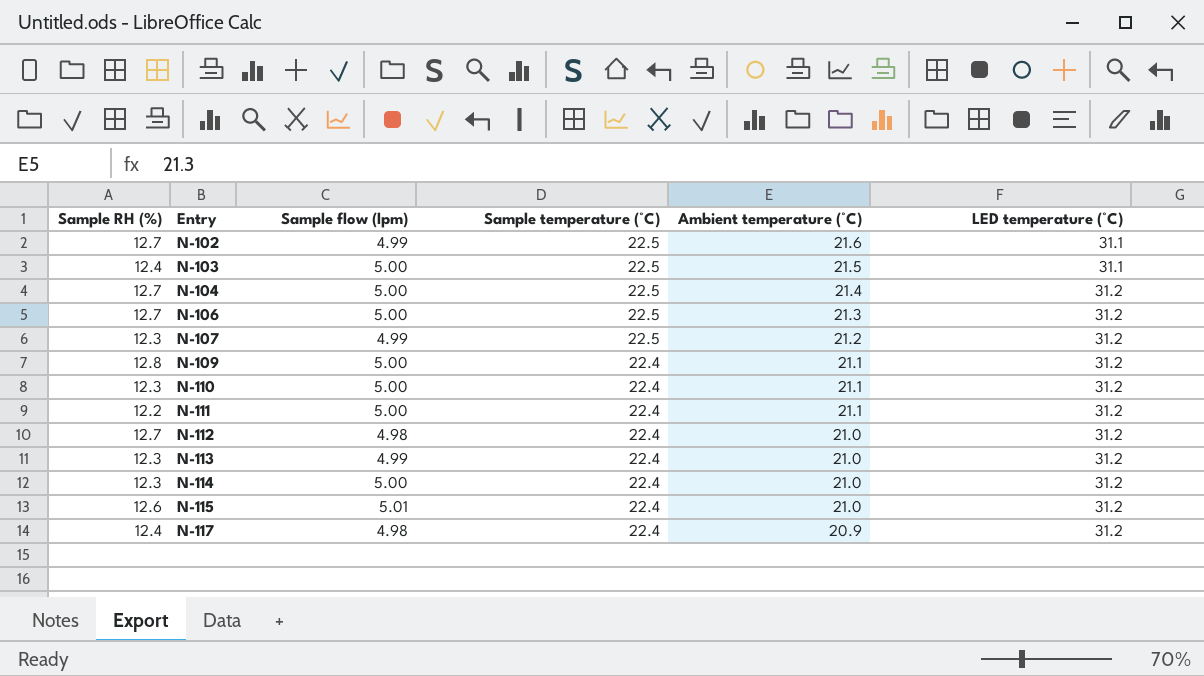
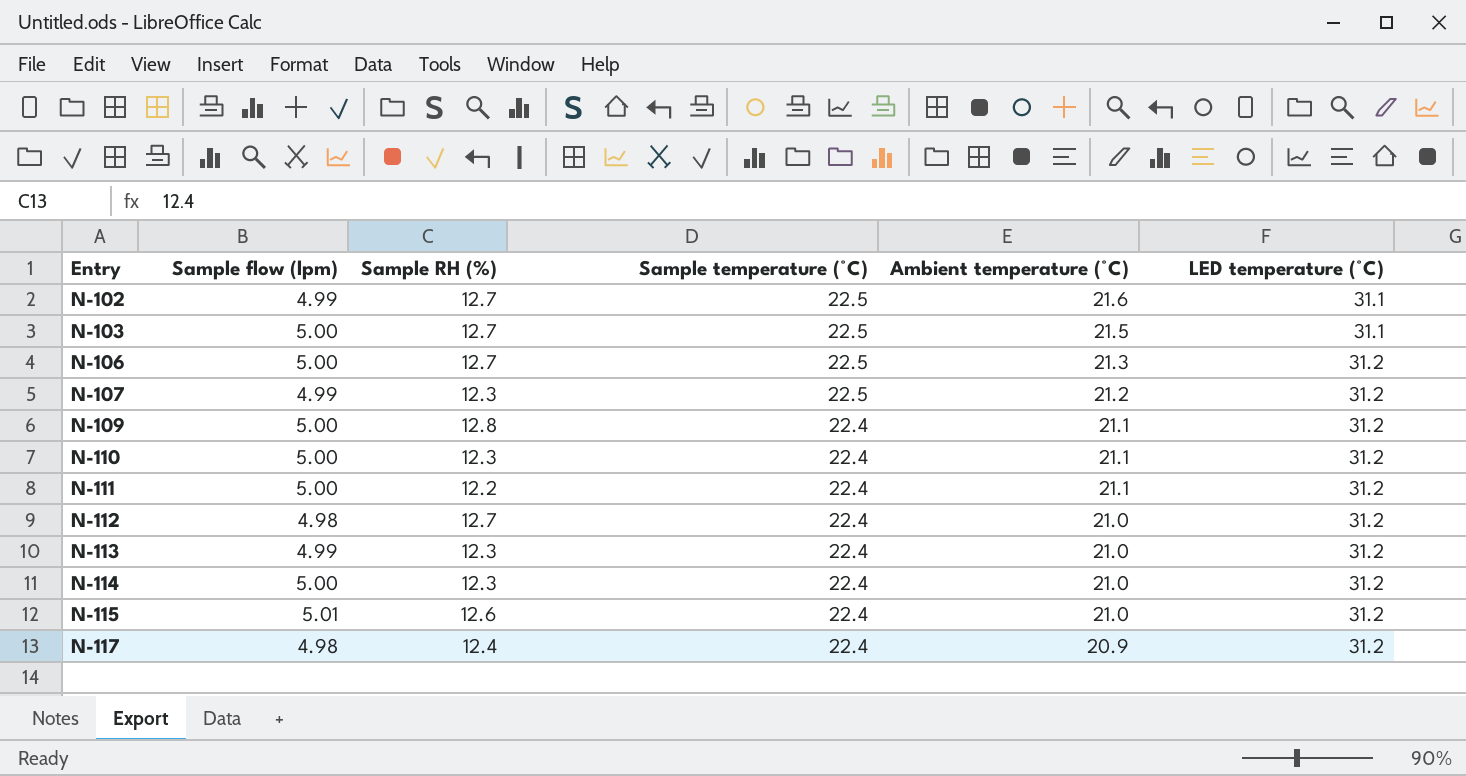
column Sample RH (%) | position: 1 -> 3
row N-104: 12.7 | 5.00 | 22.5 | 21.4 | 31.2 -> none
N-103 | Sample RH (%): 12.4 -> 12.7

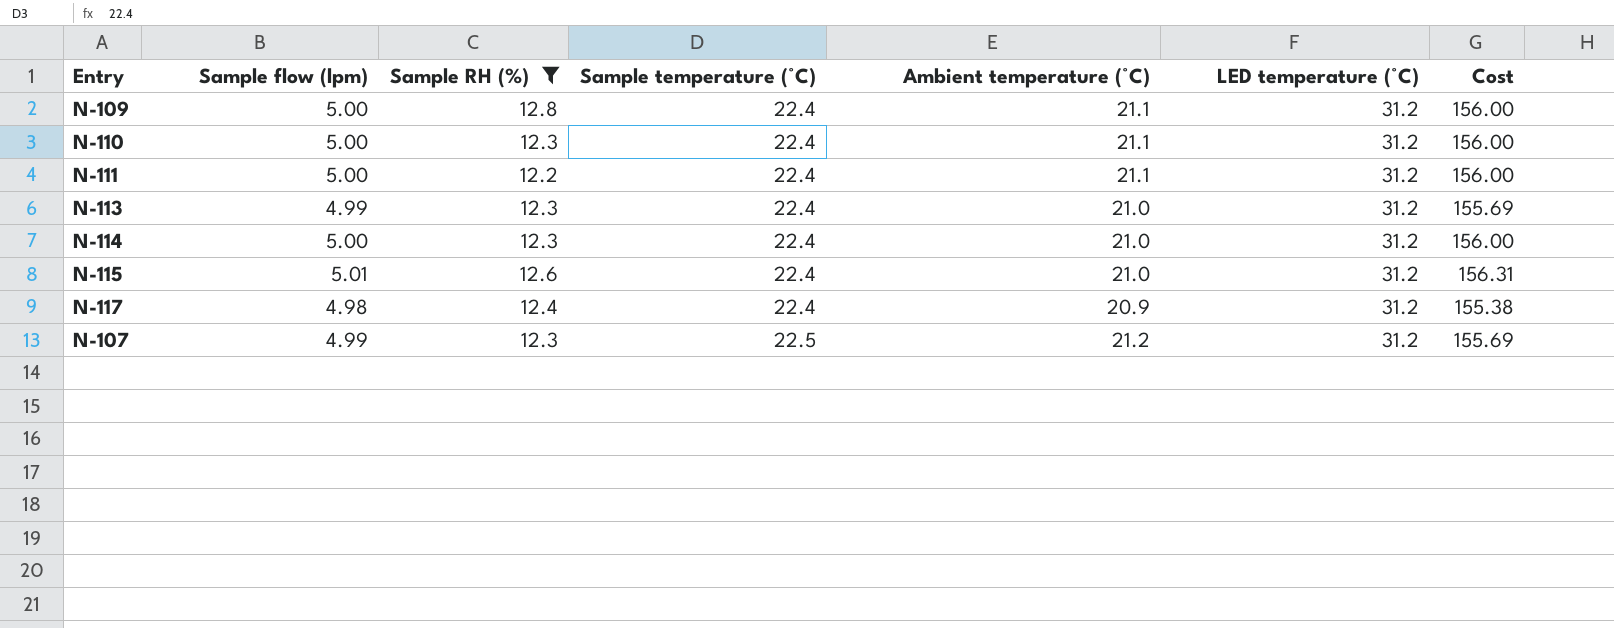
filter: none -> Sample RH (%) != 12.7
row order: Entry ascending -> Sample temperature (°C) ascending
column Cost | formula: none -> [Sample flow (lpm)] * [LED temperature (°C)]

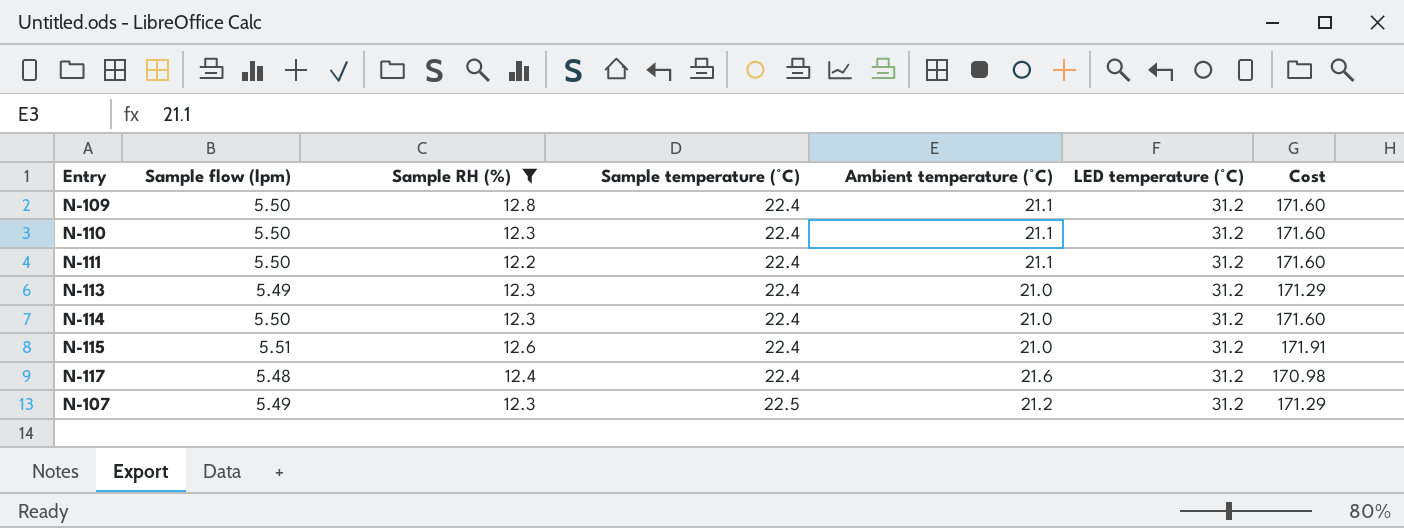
N-109 | Sample flow (lpm): 5.00 -> 5.50
N-109 | Cost: 156.00 -> 171.60
N-110 | Sample flow (lpm): 5.00 -> 5.50
N-110 | Cost: 156.00 -> 171.60
N-111 | Sample flow (lpm): 5.00 -> 5.50
N-111 | Cost: 156.00 -> 171.60
N-113 | Sample flow (lpm): 4.99 -> 5.49
N-113 | Cost: 155.69 -> 171.29
N-114 | Sample flow (lpm): 5.00 -> 5.50
N-114 | Cost: 156.00 -> 171.60
N-115 | Sample flow (lpm): 5.01 -> 5.51
N-115 | Cost: 156.31 -> 171.91
N-117 | Sample flow (lpm): 4.98 -> 5.48
N-117 | Ambient temperature (°C): 20.9 -> 21.6
N-117 | Cost: 155.38 -> 170.98
N-107 | Sample flow (lpm): 4.99 -> 5.49
N-107 | Cost: 155.69 -> 171.29

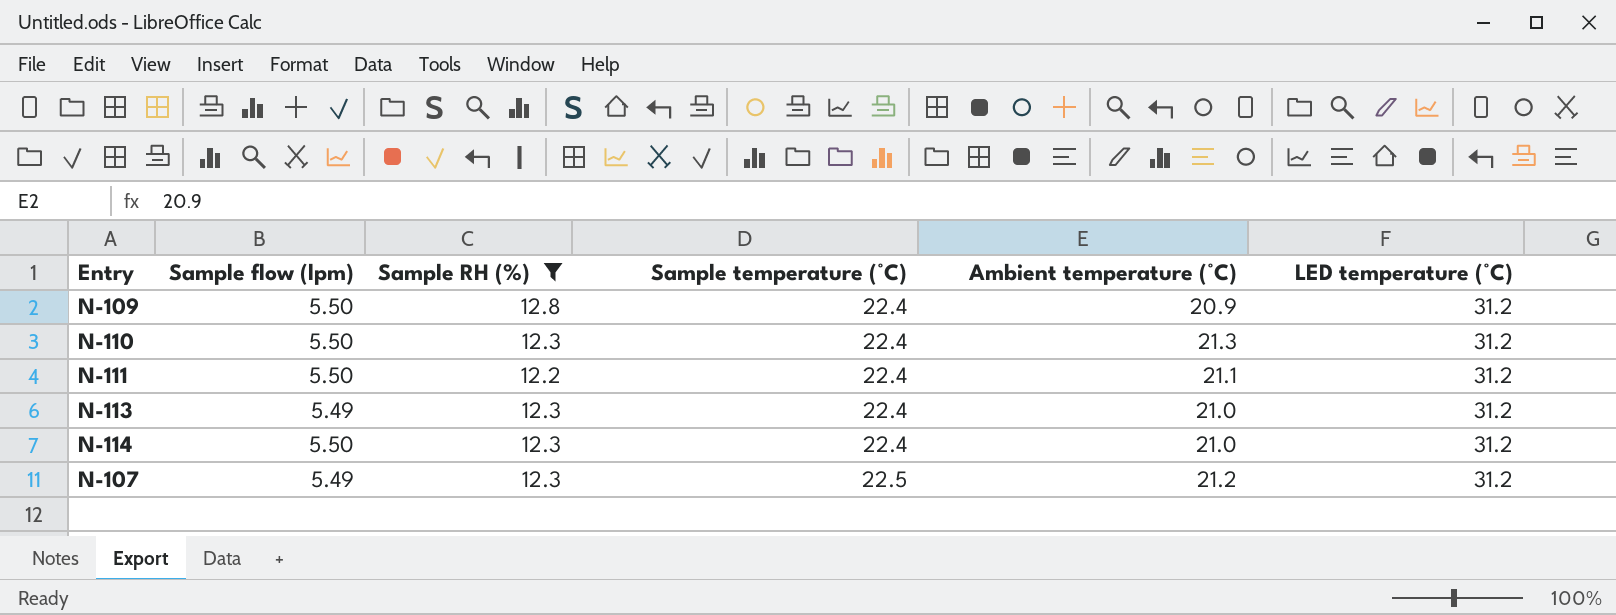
column Cost | formula: [Sample flow (lpm)] * [LED temperature (°C)] -> none
row N-115: 5.51 | 12.6 | 22.4 | 21.0 | 31.2 | 171.91 -> none
row N-117: 5.48 | 12.4 | 22.4 | 21.6 | 31.2 | 170.98 -> none
N-109 | Ambient temperature (°C): 21.1 -> 20.9
N-110 | Ambient temperature (°C): 21.1 -> 21.3

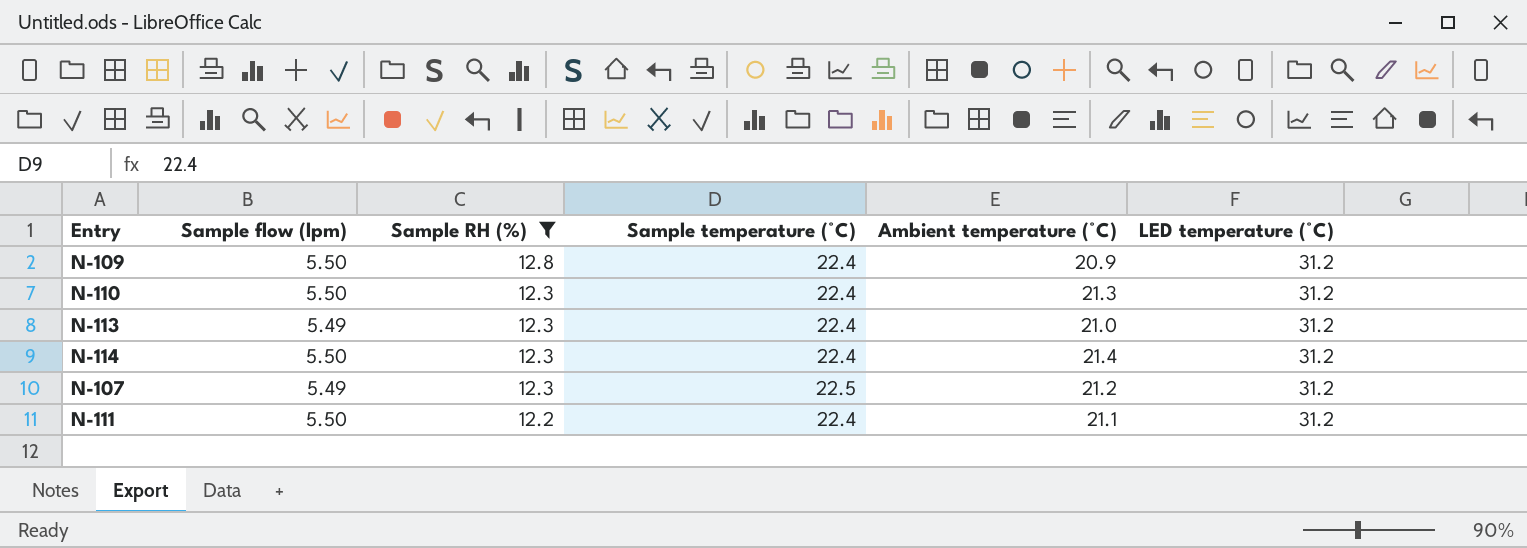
row order: Sample temperature (°C) ascending -> Sample RH (%) descending
N-114 | Ambient temperature (°C): 21.0 -> 21.4

